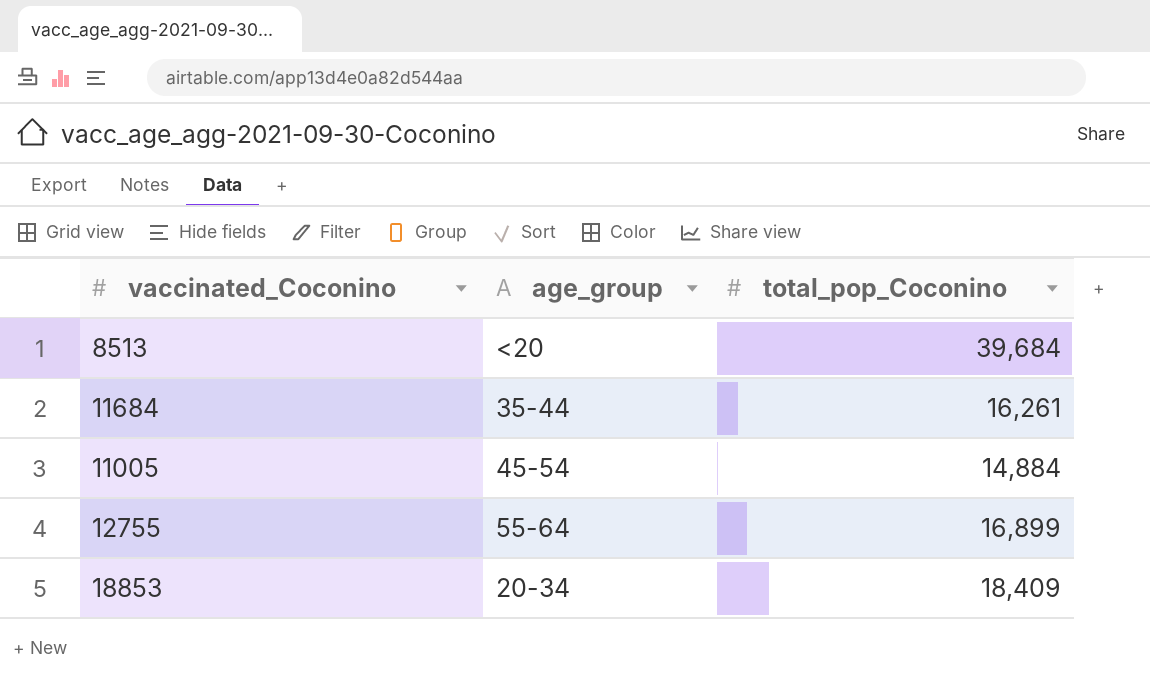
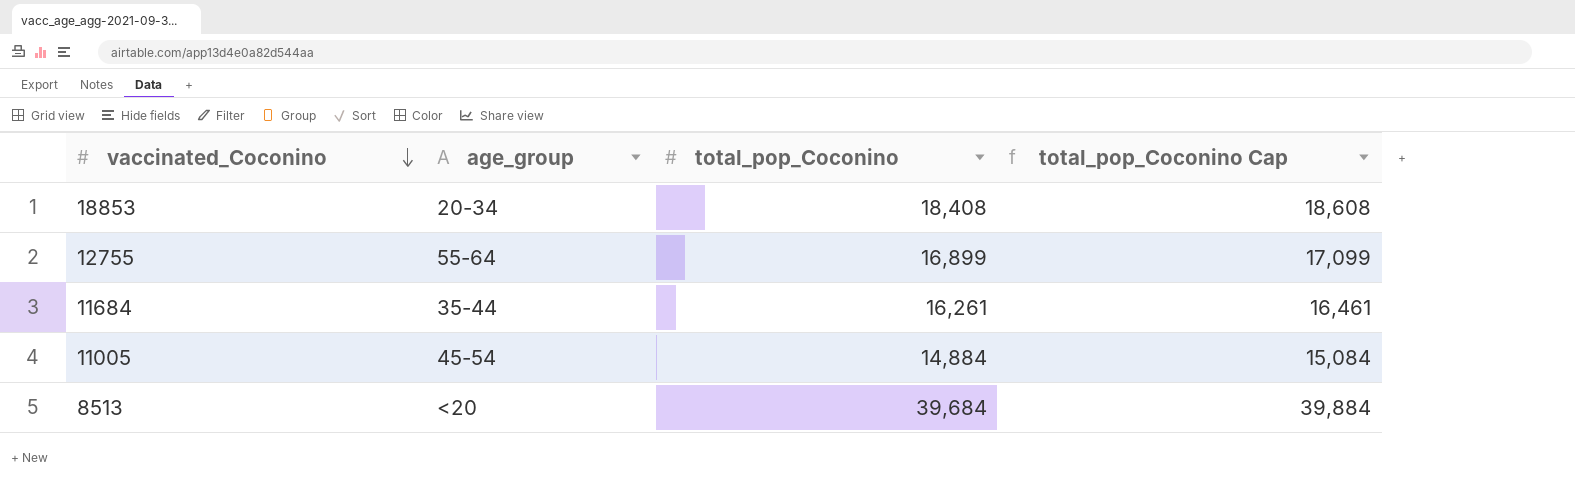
row order: none -> vaccinated_Coconino descending
column total_pop_Coconino Cap | formula: none -> [total_pop_Coconino] + 200
18853 | total_pop_Coconino: 18,409 -> 18,408

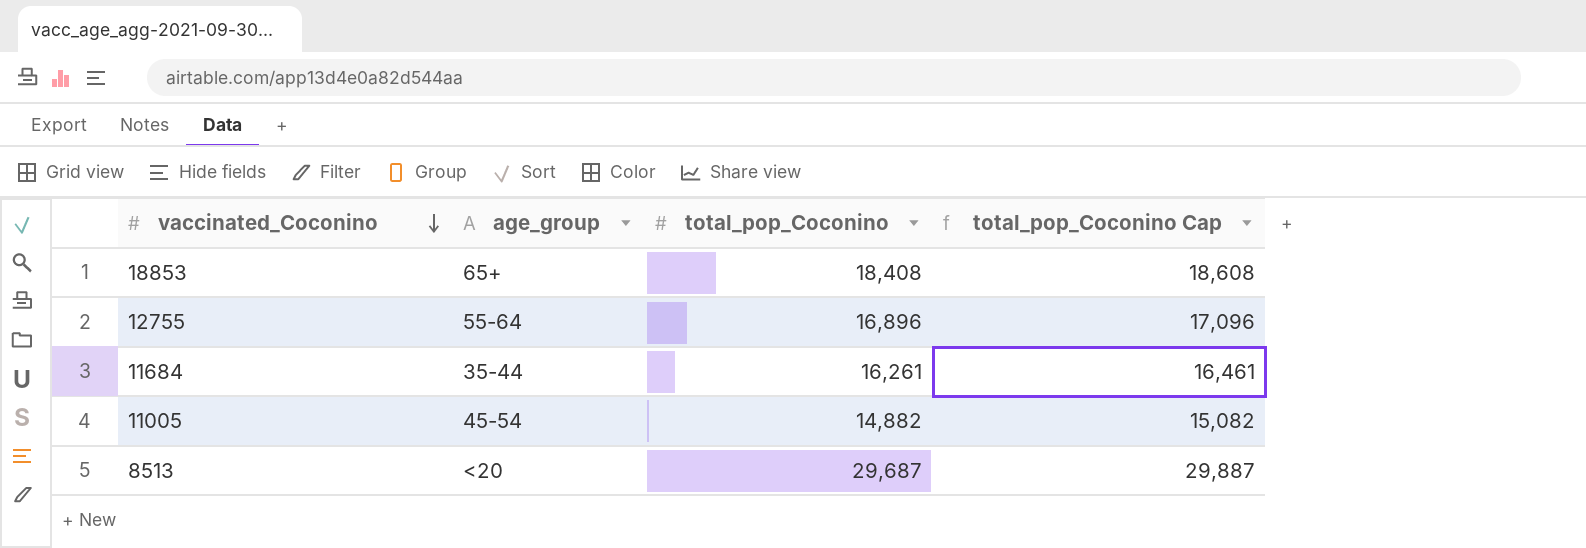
18853 | age_group: 20-34 -> 65+
12755 | total_pop_Coconino: 16,899 -> 16,896
12755 | total_pop_Coconino Cap: 17,099 -> 17,096
11005 | total_pop_Coconino: 14,884 -> 14,882
11005 | total_pop_Coconino Cap: 15,084 -> 15,082
8513 | total_pop_Coconino: 39,684 -> 29,687
8513 | total_pop_Coconino Cap: 39,884 -> 29,887

